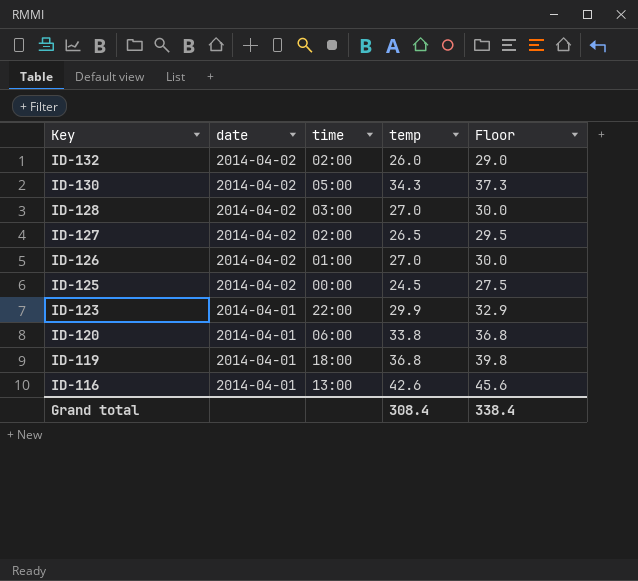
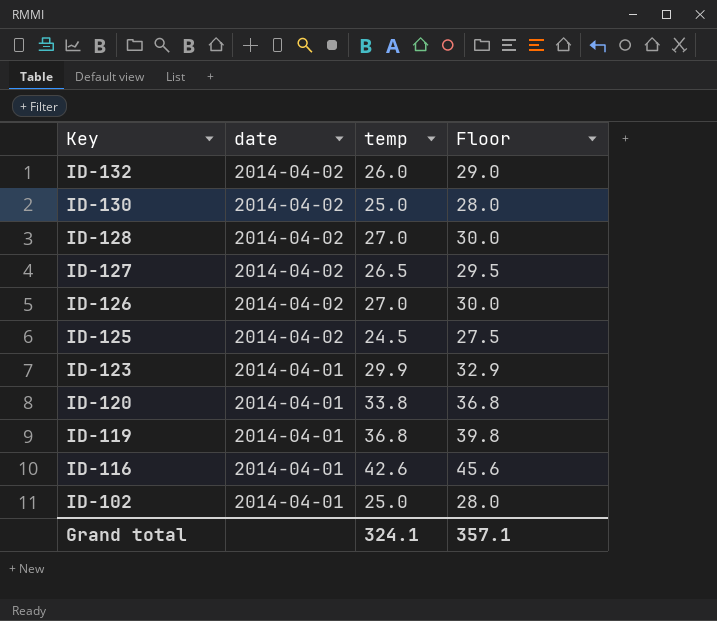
column time | position: 3 -> none
ID-130 | temp: 34.3 -> 25.0
ID-130 | Floor: 37.3 -> 28.0
row ID-102: none -> 2014-04-01 | 25.0 | 28.0
Grand total | temp: 308.4 -> 324.1
Grand total | Floor: 338.4 -> 357.1

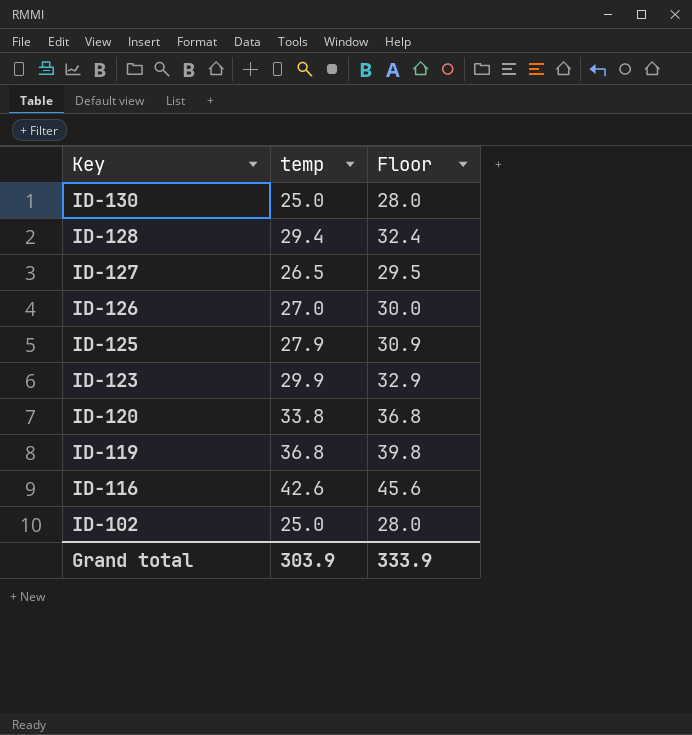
column date | position: 2 -> none
row ID-132: 2014-04-02 | 26.0 | 29.0 -> none
ID-128 | temp: 27.0 -> 29.4
ID-128 | Floor: 30.0 -> 32.4
ID-125 | temp: 24.5 -> 27.9
ID-125 | Floor: 27.5 -> 30.9
Grand total | temp: 324.1 -> 303.9
Grand total | Floor: 357.1 -> 333.9

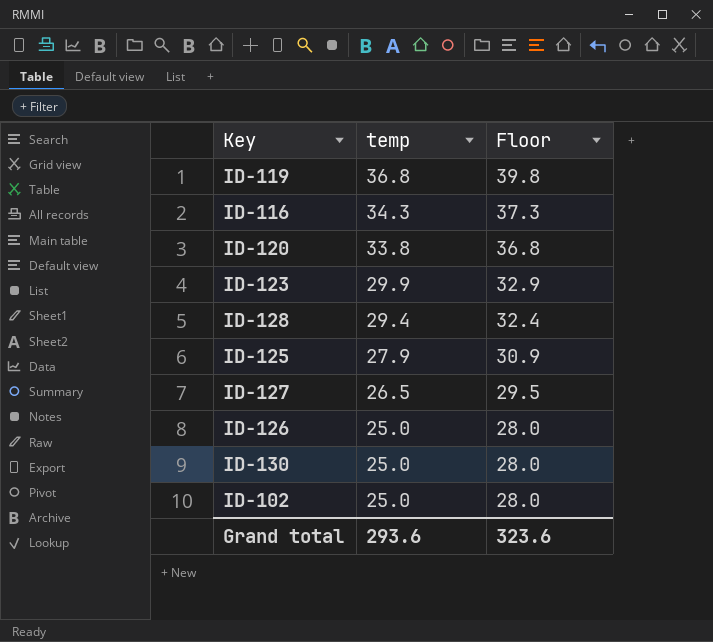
row order: Key descending -> temp descending
ID-116 | temp: 42.6 -> 34.3
ID-116 | Floor: 45.6 -> 37.3
ID-126 | temp: 27.0 -> 25.0
ID-126 | Floor: 30.0 -> 28.0
Grand total | temp: 303.9 -> 293.6
Grand total | Floor: 333.9 -> 323.6

